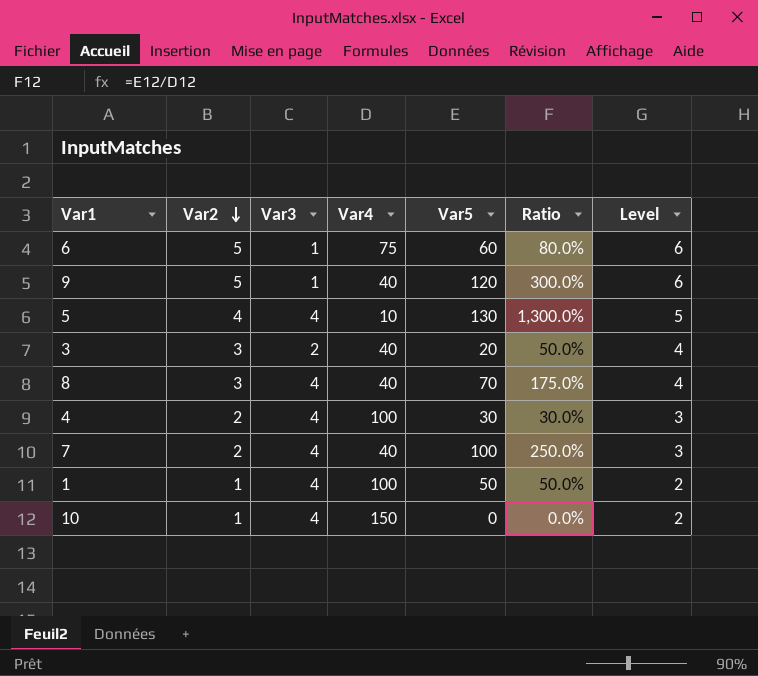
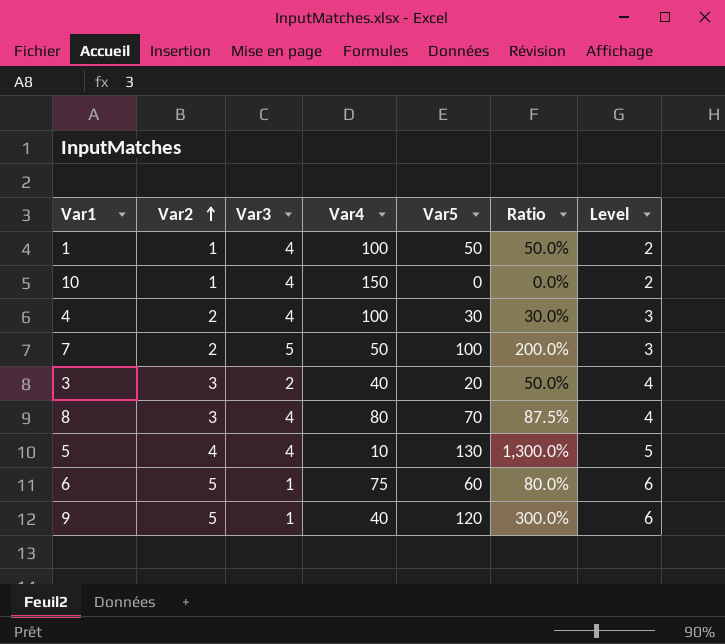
row order: Var2 descending -> Var2 ascending
7 | Var3: 4 -> 5
7 | Var4: 40 -> 50
7 | Ratio: 250.0% -> 200.0%
8 | Var4: 40 -> 80
8 | Ratio: 175.0% -> 87.5%

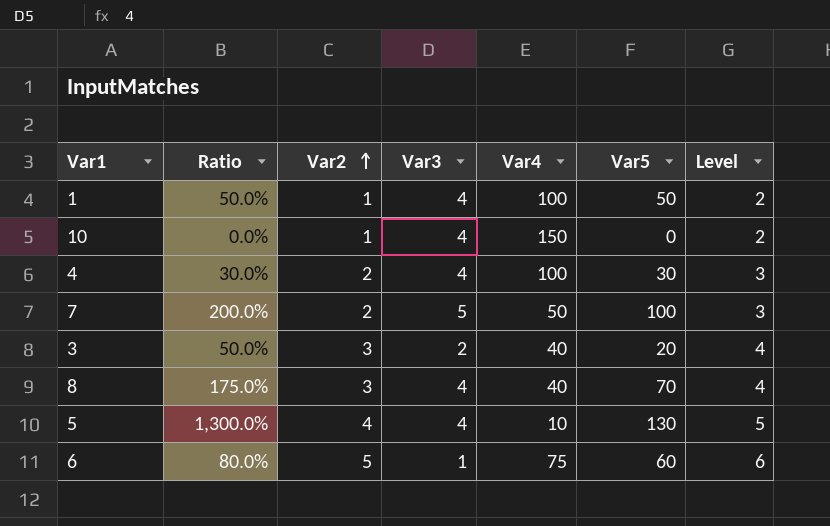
column Ratio | position: 6 -> 2
row 9: 5 | 1 | 40 | 120 | 300.0% | 6 -> none
8 | Ratio: 87.5% -> 175.0%
8 | Var4: 80 -> 40

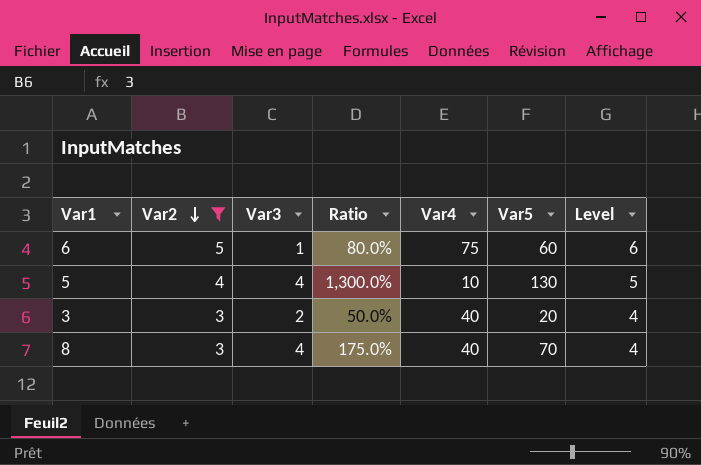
filter: none -> Var2 >= 3
row order: Var2 ascending -> Var2 descending
column Ratio | position: 2 -> 4

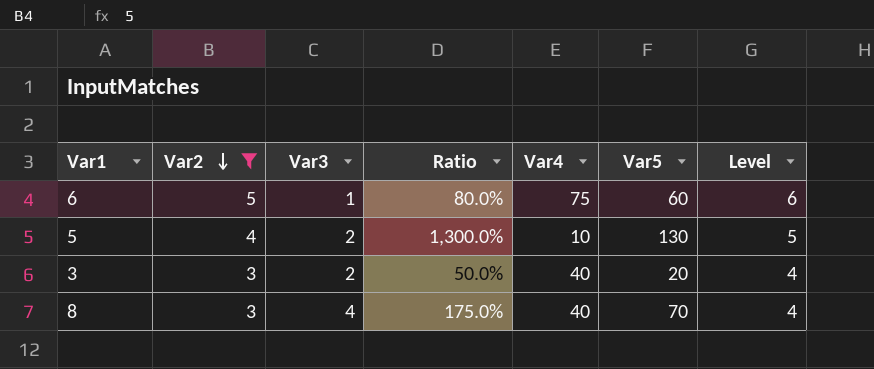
5 | Var3: 4 -> 2

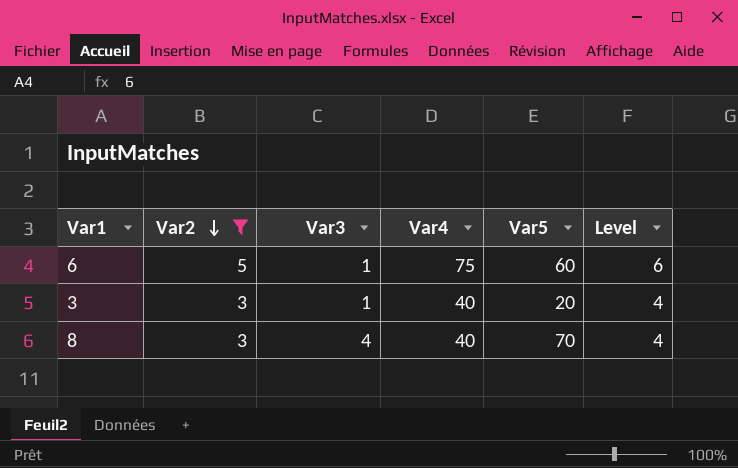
column Ratio | formula: [Var5] / [Var4] -> none
row 5: 4 | 2 | 1,300.0% | 10 | 130 | 5 -> none
3 | Var3: 2 -> 1

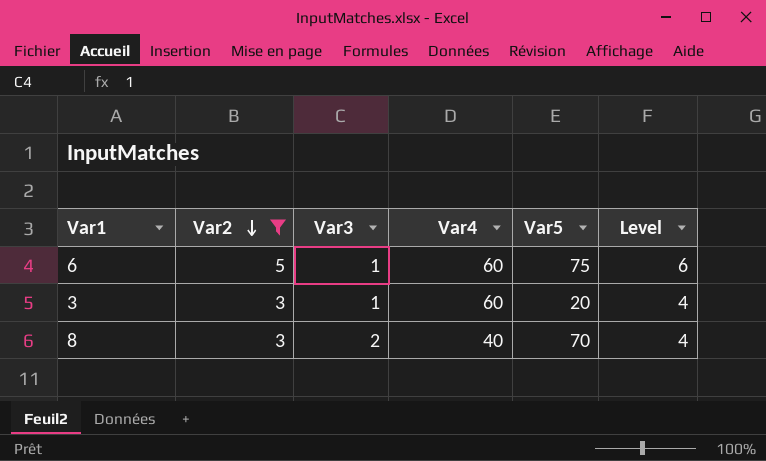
6 | Var4: 75 -> 60
6 | Var5: 60 -> 75
3 | Var4: 40 -> 60
8 | Var3: 4 -> 2

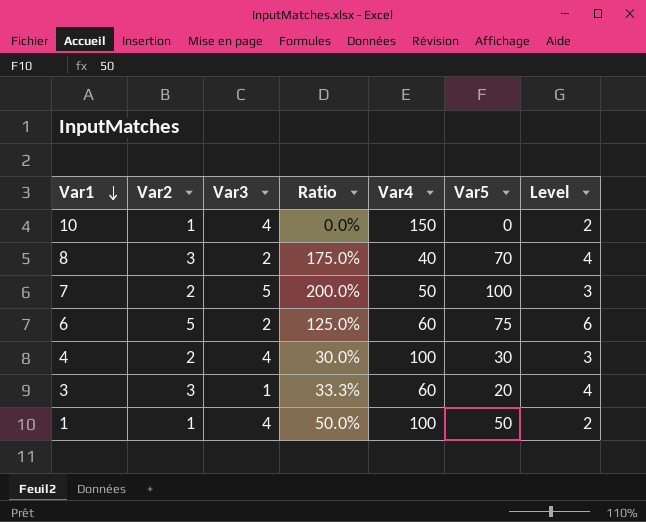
filter: Var2 >= 3 -> none
row order: Var2 descending -> Var1 descending
column Ratio | formula: none -> [Var5] / [Var4]
6 | Var3: 1 -> 2

